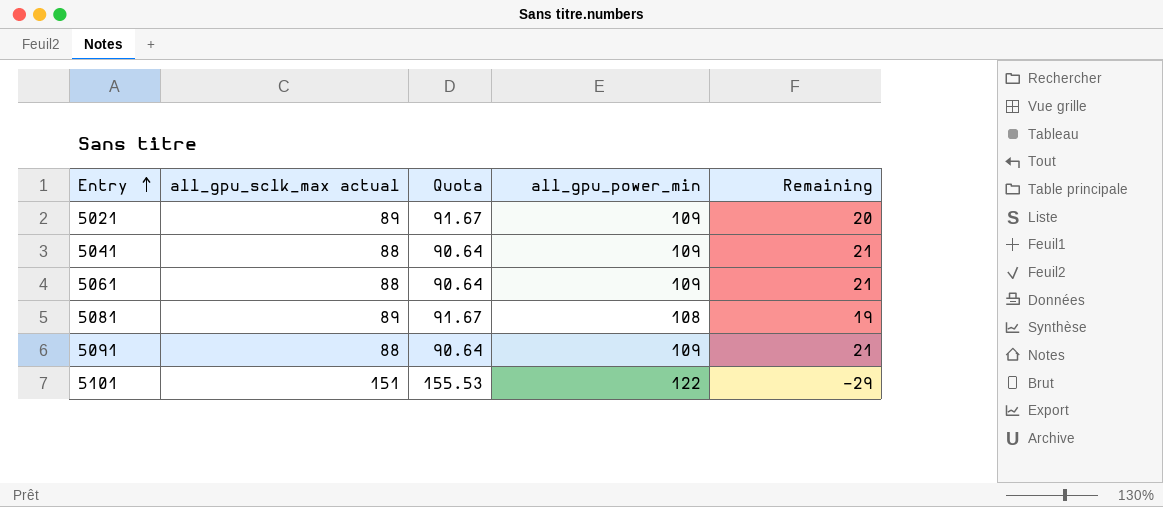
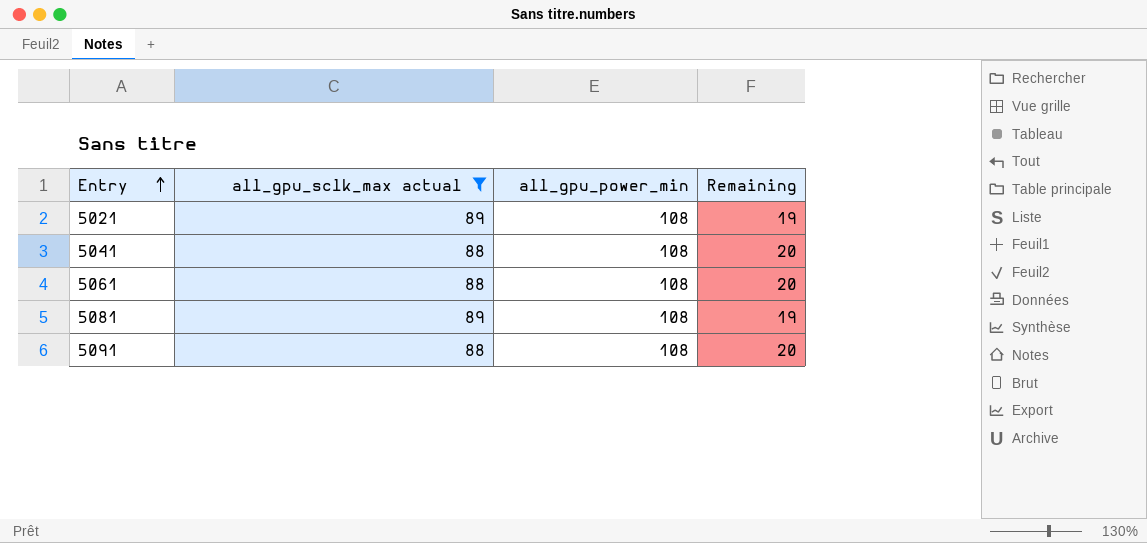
filter: none -> all_gpu_sclk_max actual != 151
column Quota | formula: [all_gpu_sclk_max actual] * 1.03 -> none
5021 | all_gpu_power_min: 109 -> 108
5021 | Remaining: 20 -> 19
5041 | all_gpu_power_min: 109 -> 108
5041 | Remaining: 21 -> 20
5061 | all_gpu_power_min: 109 -> 108
5061 | Remaining: 21 -> 20
5091 | all_gpu_power_min: 109 -> 108
5091 | Remaining: 21 -> 20

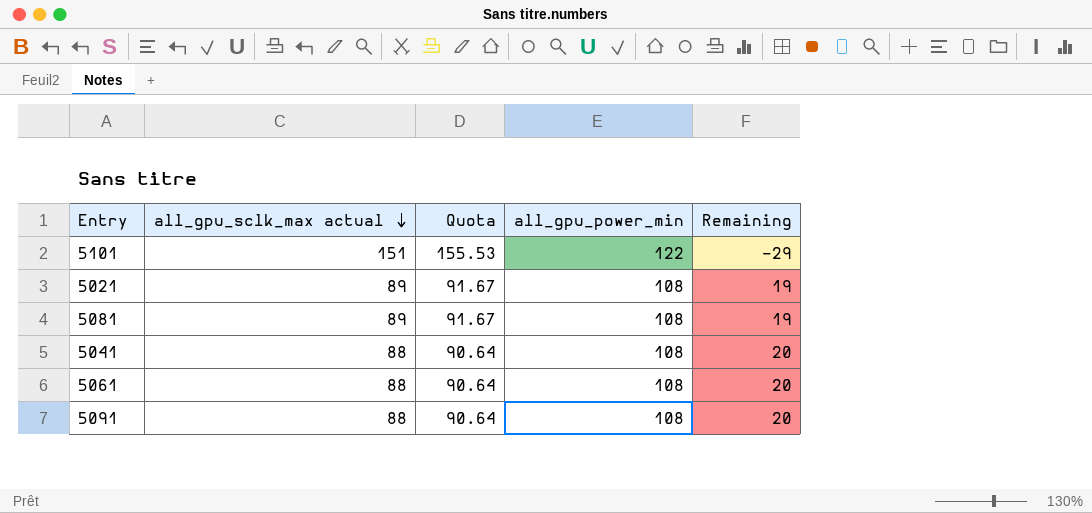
filter: all_gpu_sclk_max actual != 151 -> none
row order: Entry ascending -> all_gpu_sclk_max actual descending
column Quota | formula: none -> [all_gpu_sclk_max actual] * 1.03

